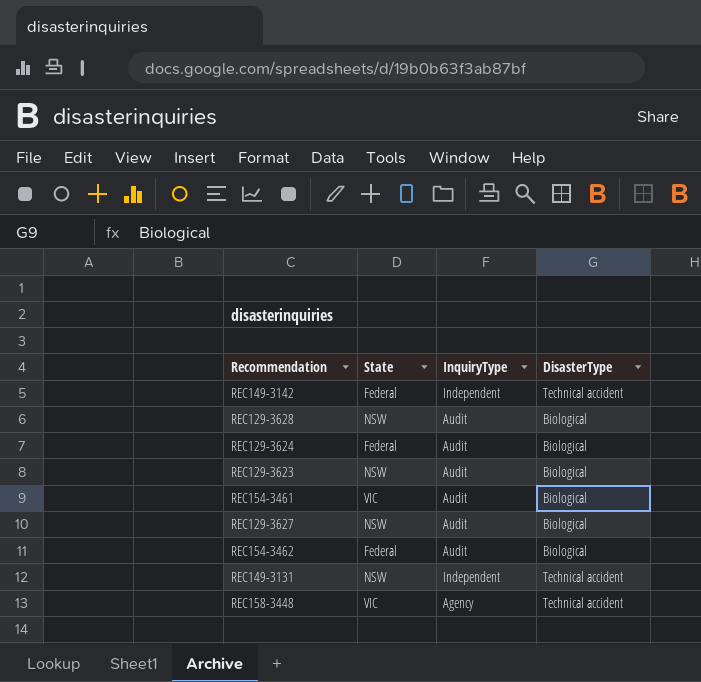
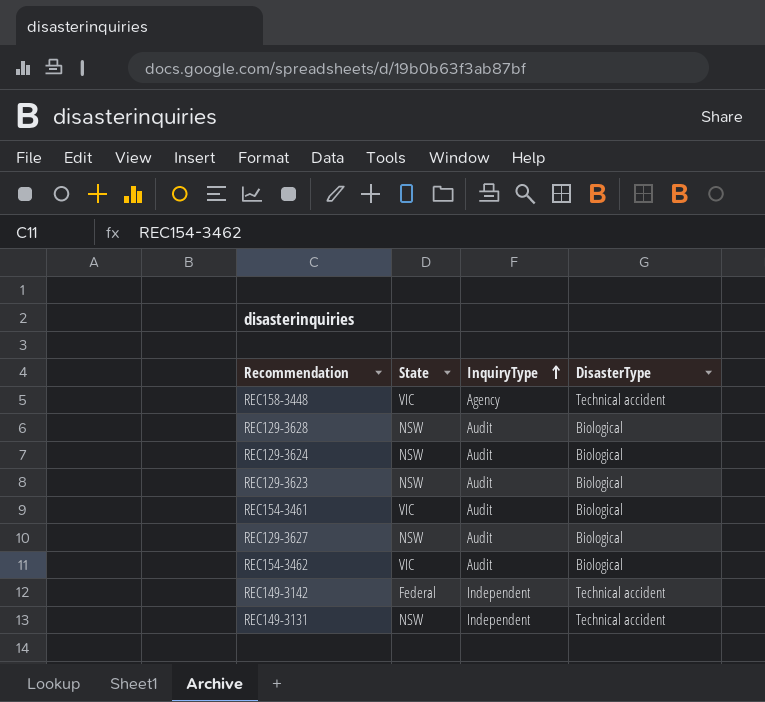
row order: none -> InquiryType ascending
REC129-3624 | State: Federal -> NSW
REC154-3462 | State: Federal -> VIC

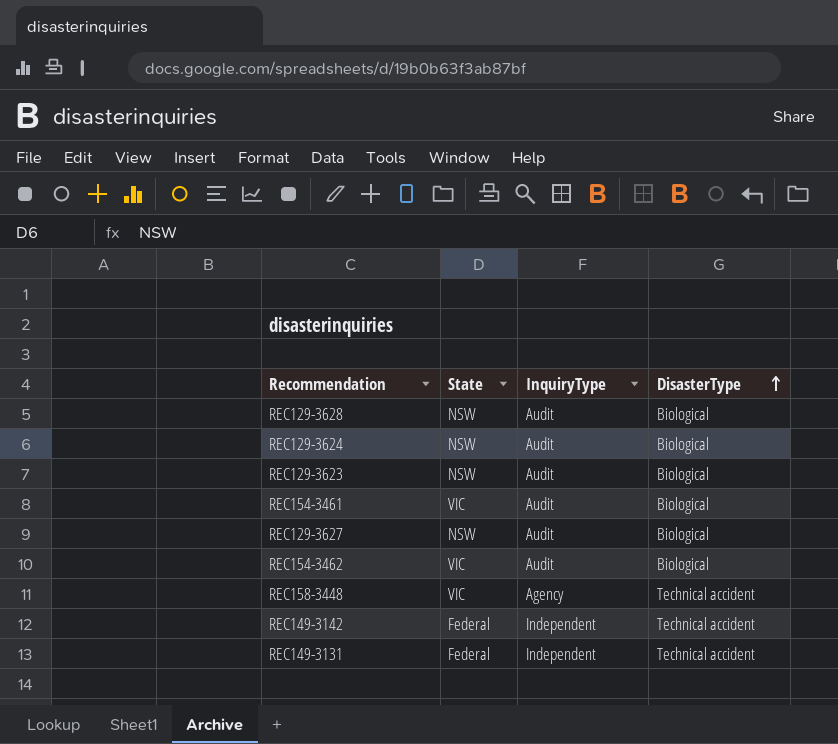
row order: InquiryType ascending -> DisasterType ascending
REC149-3131 | State: NSW -> Federal

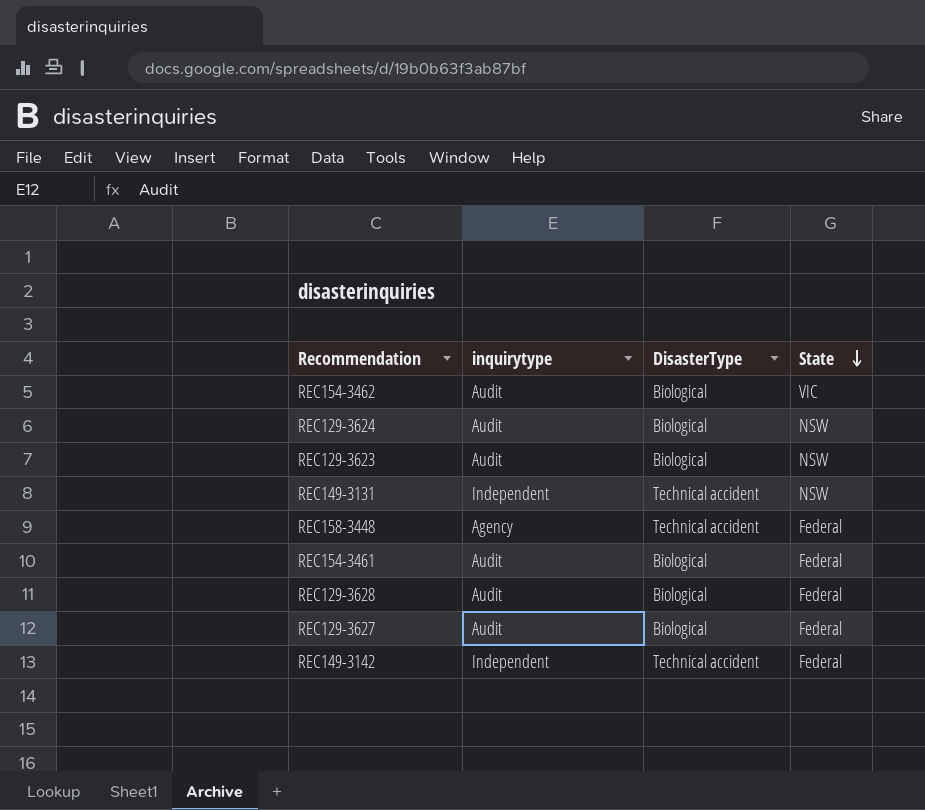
row order: DisasterType ascending -> State descending
column name: InquiryType -> inquirytype
column State | position: 2 -> 4
REC149-3131 | State: Federal -> NSW
REC158-3448 | State: VIC -> Federal
REC154-3461 | State: VIC -> Federal
REC129-3628 | State: NSW -> Federal
REC129-3627 | State: NSW -> Federal

